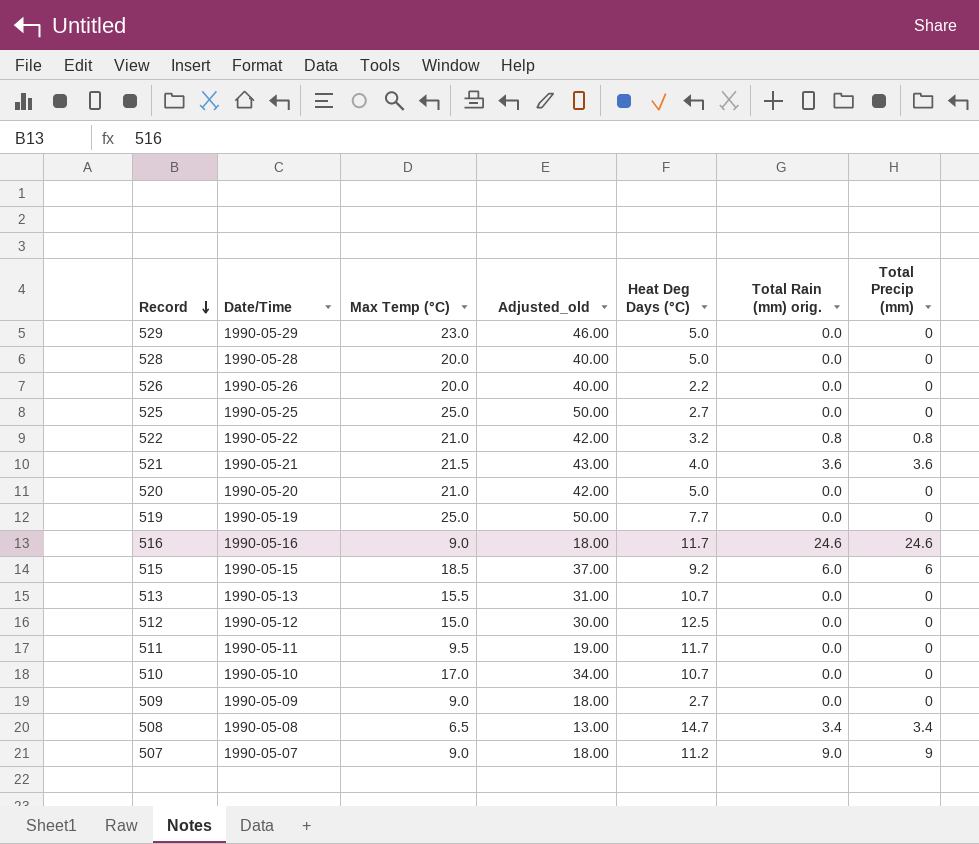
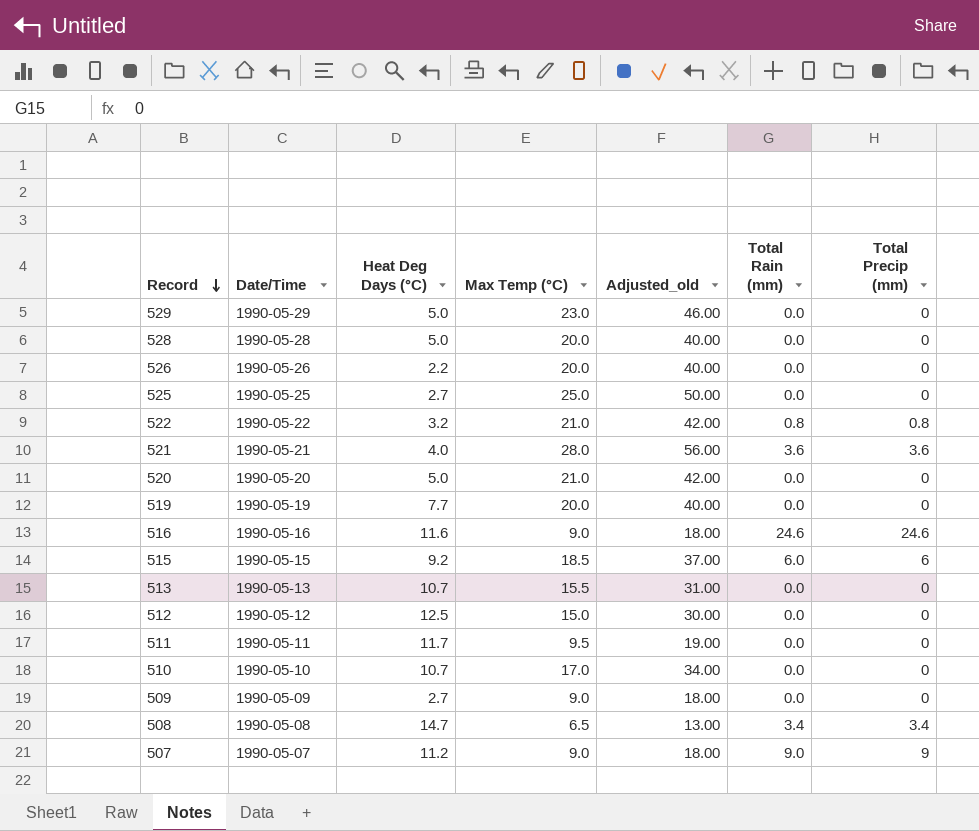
column Heat Deg Days (°C) | position: 5 -> 3
column name: Total Rain (mm) orig. -> Total Rain (mm)
521 | Max Temp (°C): 21.5 -> 28.0
521 | Adjusted_old: 43.00 -> 56.00
519 | Max Temp (°C): 25.0 -> 20.0
519 | Adjusted_old: 50.00 -> 40.00
516 | Heat Deg Days (°C): 11.7 -> 11.6

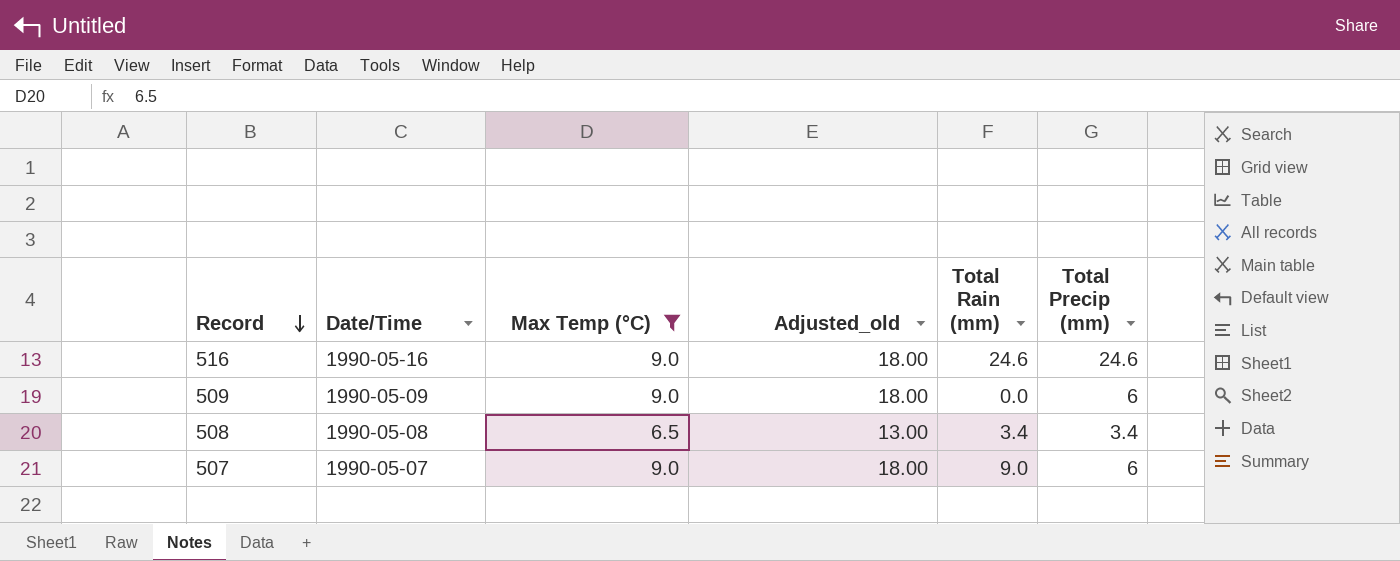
filter: none -> Max Temp (°C) <= 9.0
column Heat Deg Days (°C) | position: 3 -> none
509 | Total Precip (mm): 0 -> 6
507 | Total Precip (mm): 9 -> 6

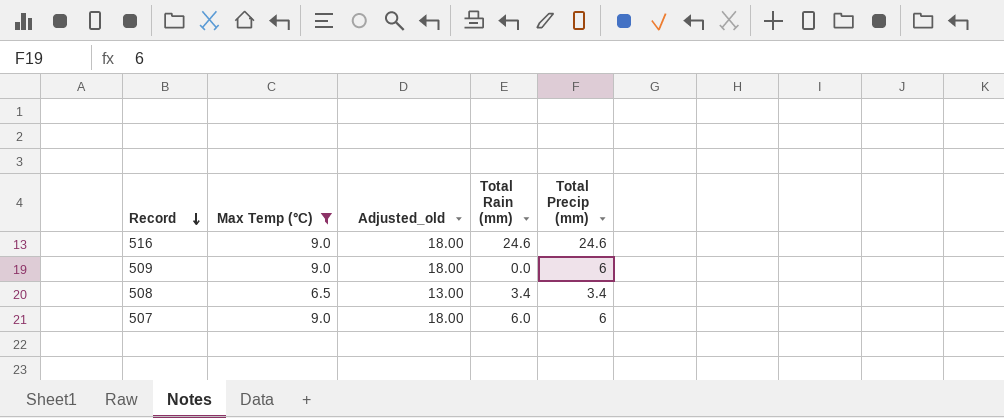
column Date/Time | position: 2 -> none
507 | Total Rain (mm): 9.0 -> 6.0

